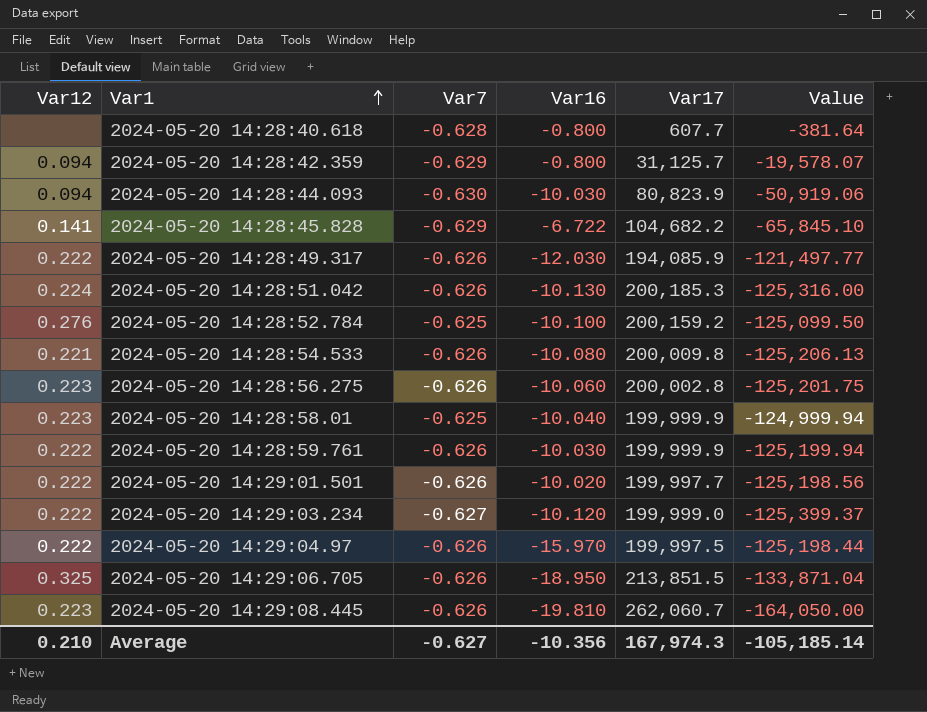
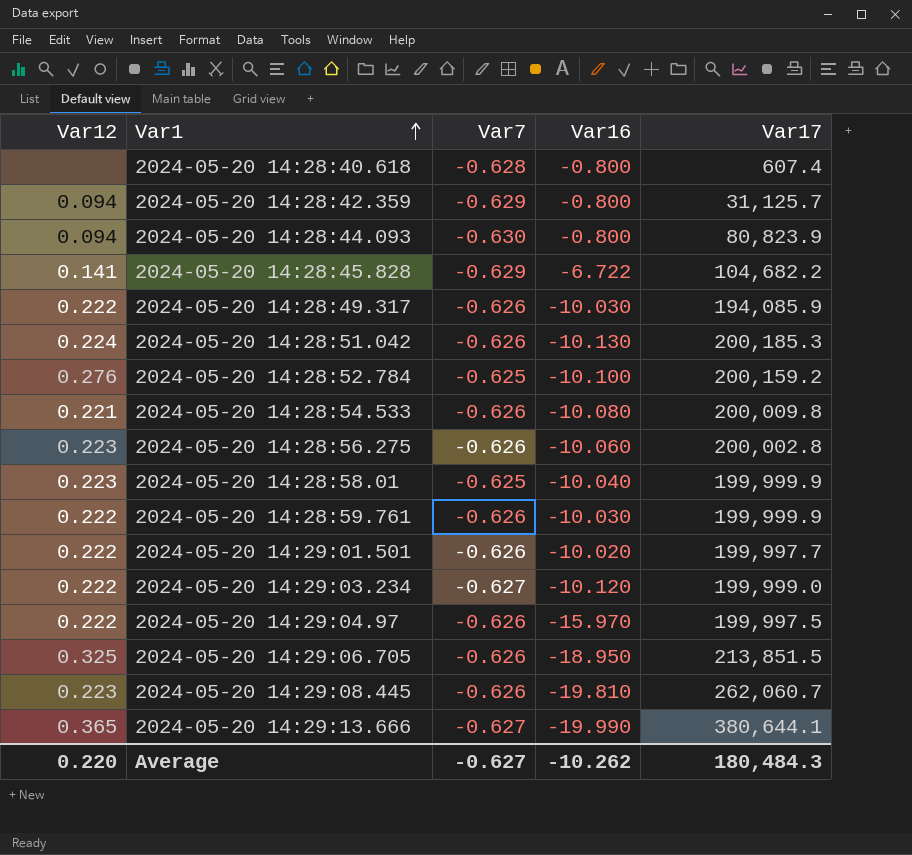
column Value | formula: [Var7] * [Var17] -> none
2024-05-20 14:28:40.618 | Var17: 607.7 -> 607.4
2024-05-20 14:28:44.093 | Var16: -10.030 -> -0.800
2024-05-20 14:28:49.317 | Var16: -12.030 -> -10.030
row 2024-05-20 14:29:13.666: none -> 0.365 | -0.627 | -19.990 | 380,644.1
Average | Var12: 0.210 -> 0.220
Average | Var16: -10.356 -> -10.262
Average | Var17: 167,974.3 -> 180,484.3

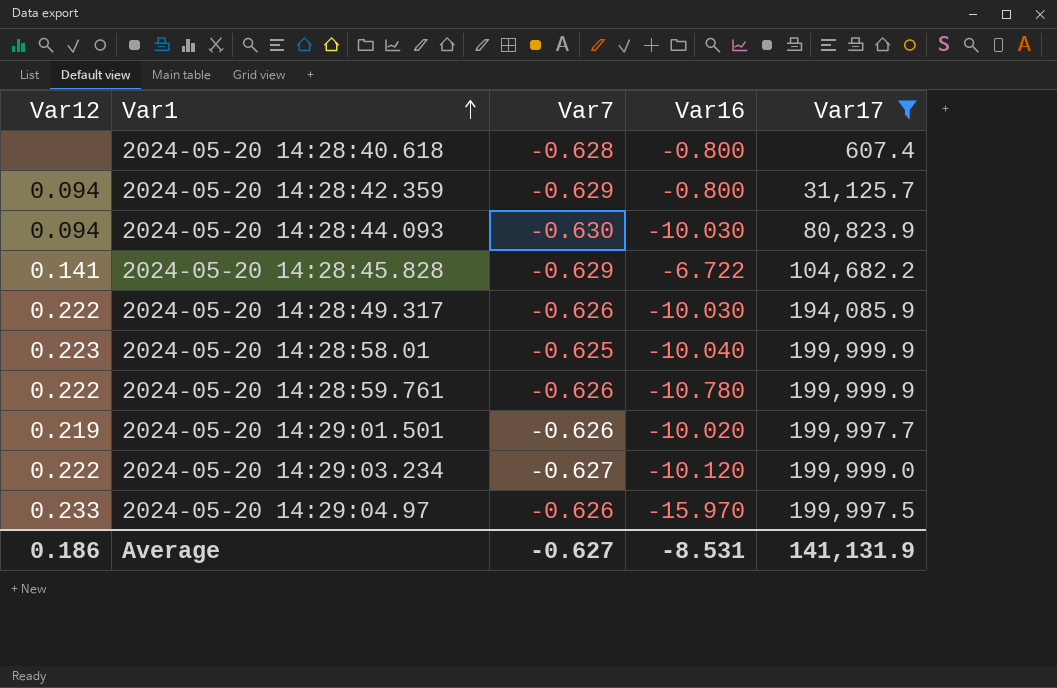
filter: none -> Var17 <= 199,999.9
2024-05-20 14:28:44.093 | Var16: -0.800 -> -10.030
2024-05-20 14:28:59.761 | Var16: -10.030 -> -10.780
2024-05-20 14:29:01.501 | Var12: 0.222 -> 0.219
2024-05-20 14:29:04.97 | Var12: 0.222 -> 0.233
Average | Var12: 0.220 -> 0.186
Average | Var16: -10.262 -> -8.531
Average | Var17: 180,484.3 -> 141,131.9

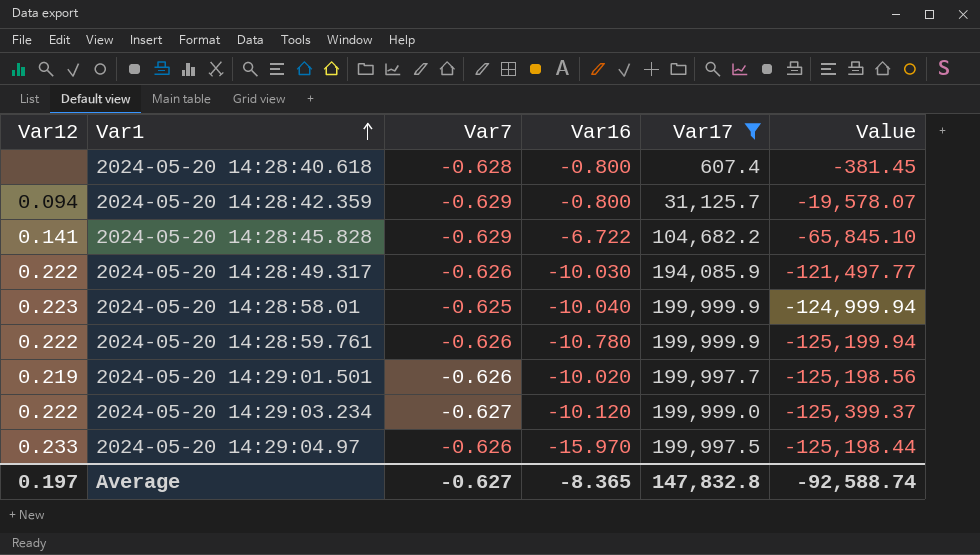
column Value | formula: none -> [Var7] * [Var17]
row 2024-05-20 14:28:44.093: 0.094 | -0.630 | -10.030 | 80,823.9 -> none
Average | Var12: 0.186 -> 0.197
Average | Var16: -8.531 -> -8.365
Average | Var17: 141,131.9 -> 147,832.8

